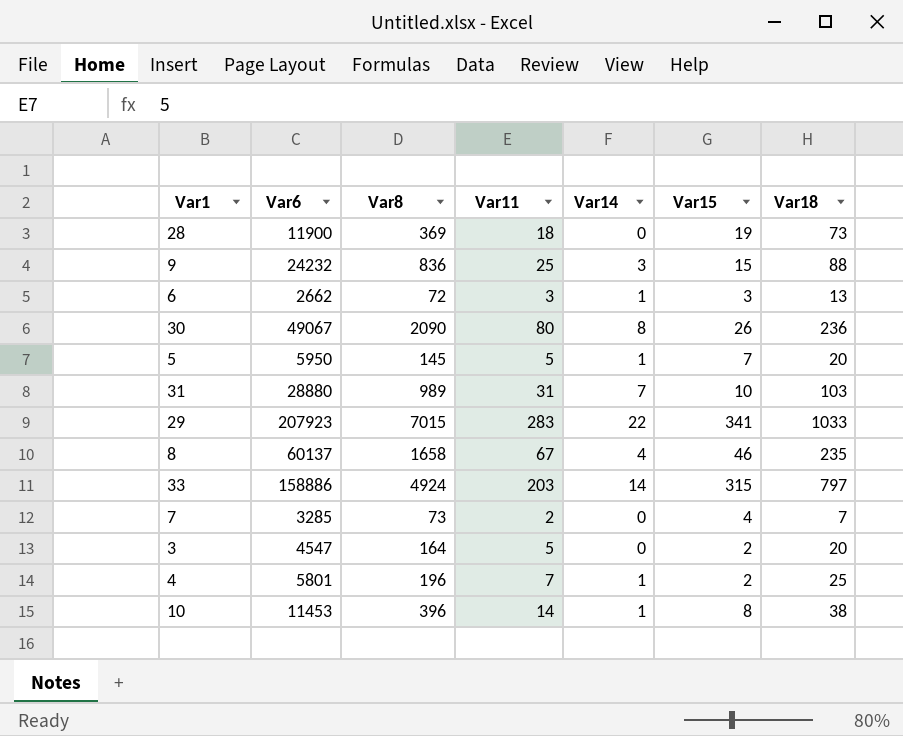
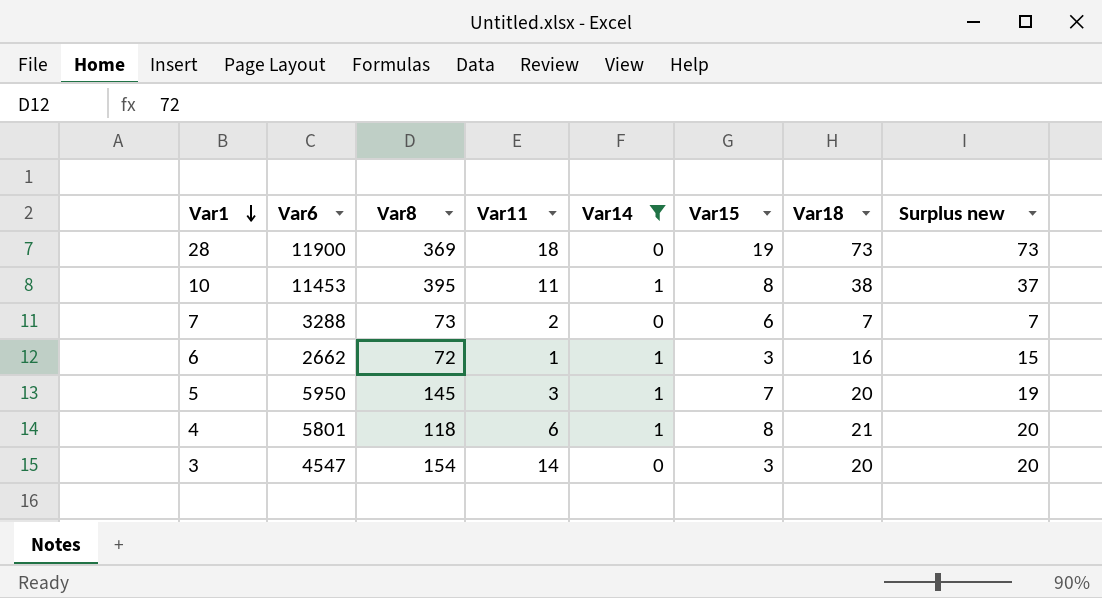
filter: none -> Var14 <= 1
row order: none -> Var1 descending
column Surplus new | formula: none -> [Var18] - [Var14]
10 | Var8: 396 -> 395
10 | Var11: 14 -> 11
7 | Var6: 3285 -> 3288
7 | Var15: 4 -> 6
6 | Var11: 3 -> 1
6 | Var18: 13 -> 16
5 | Var11: 5 -> 3
4 | Var8: 196 -> 118
4 | Var11: 7 -> 6
4 | Var15: 2 -> 8
4 | Var18: 25 -> 21
3 | Var8: 164 -> 154
3 | Var11: 5 -> 14
3 | Var15: 2 -> 3

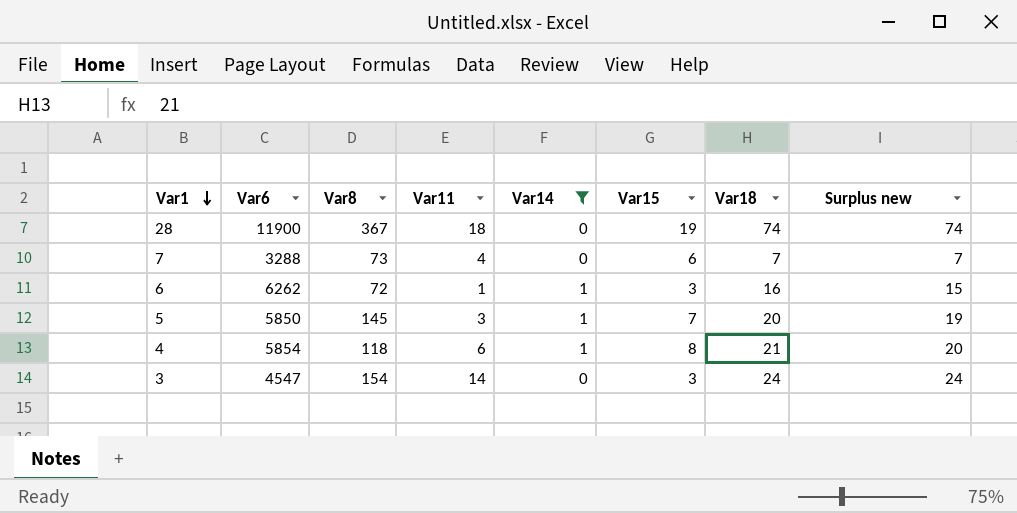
row 10: 11453 | 395 | 11 | 1 | 8 | 38 | 37 -> none
28 | Var8: 369 -> 367
28 | Var18: 73 -> 74
28 | Surplus new: 73 -> 74
7 | Var11: 2 -> 4
6 | Var6: 2662 -> 6262
5 | Var6: 5950 -> 5850
4 | Var6: 5801 -> 5854
3 | Var18: 20 -> 24
3 | Surplus new: 20 -> 24

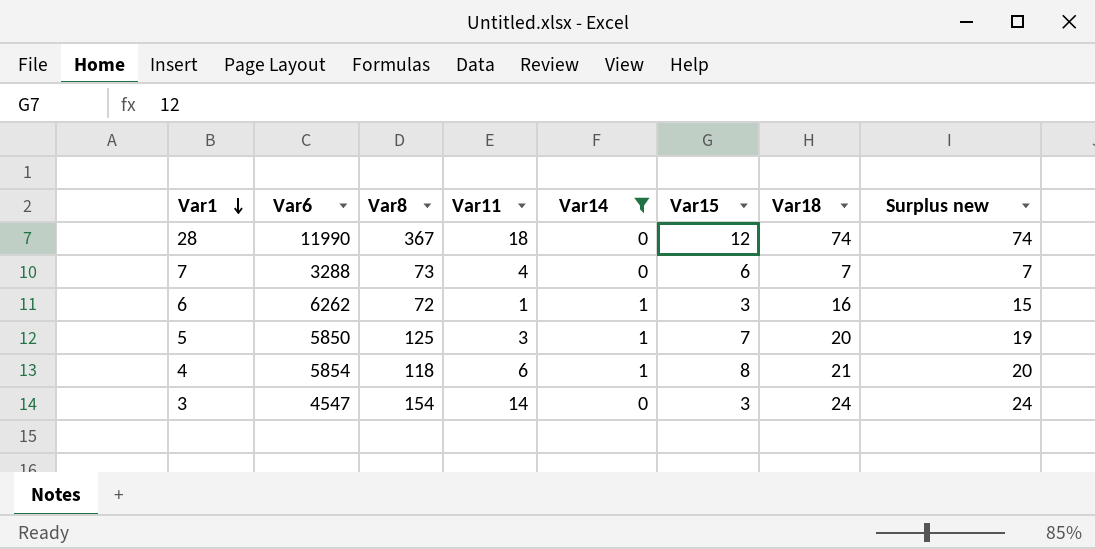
28 | Var6: 11900 -> 11990
28 | Var15: 19 -> 12
5 | Var8: 145 -> 125

